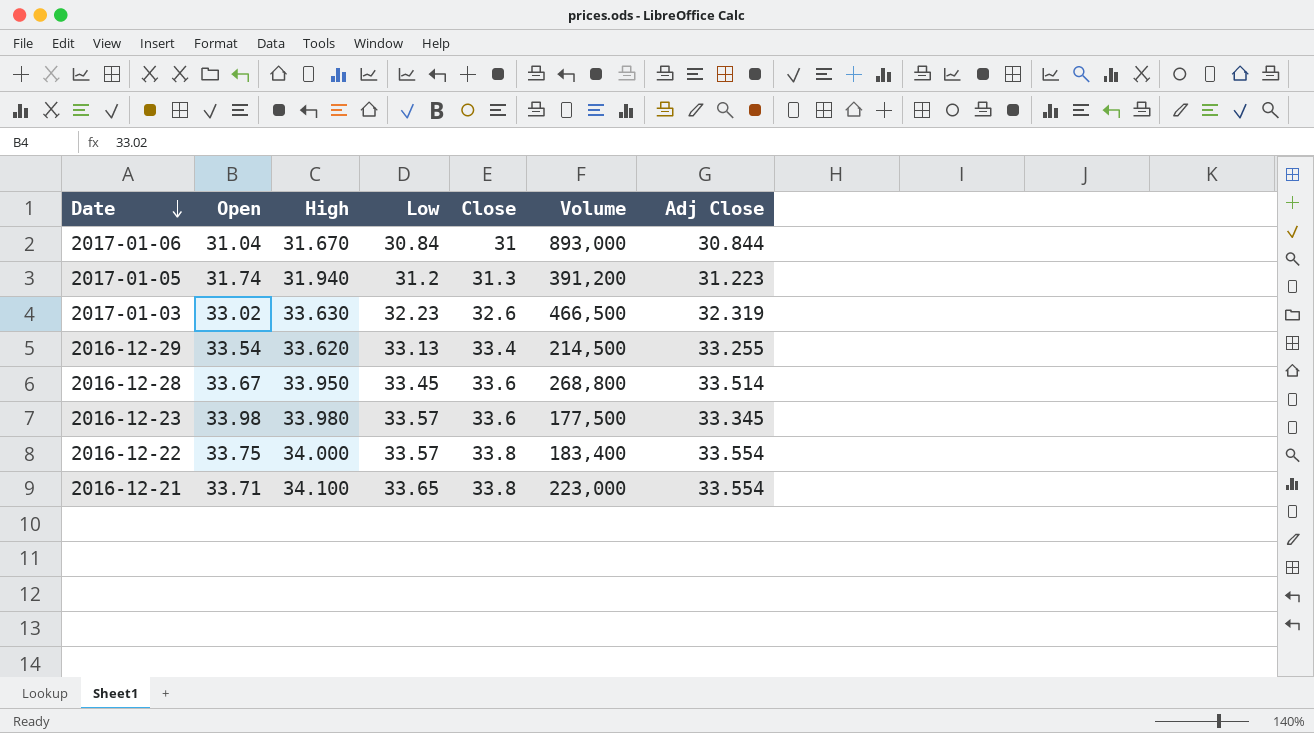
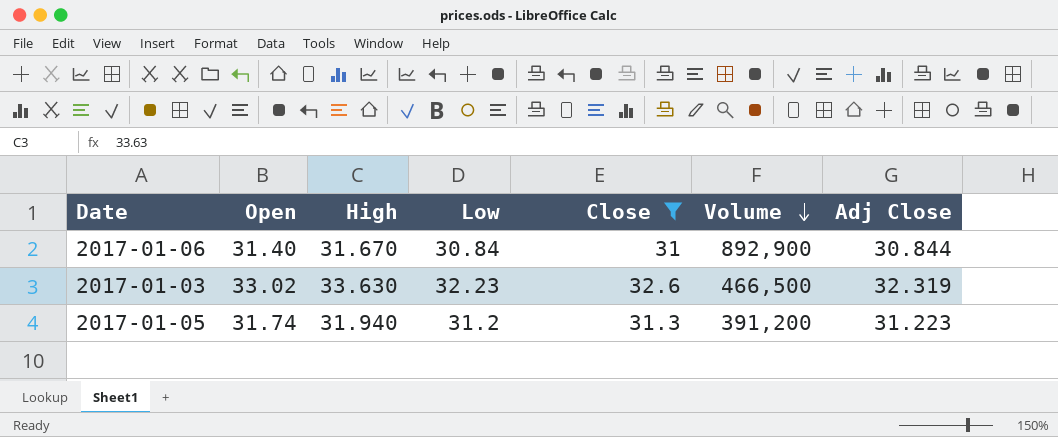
filter: none -> Close <= 32.6
row order: Date descending -> Volume descending
2017-01-06 | Open: 31.04 -> 31.40
2017-01-06 | Volume: 893,000 -> 892,900

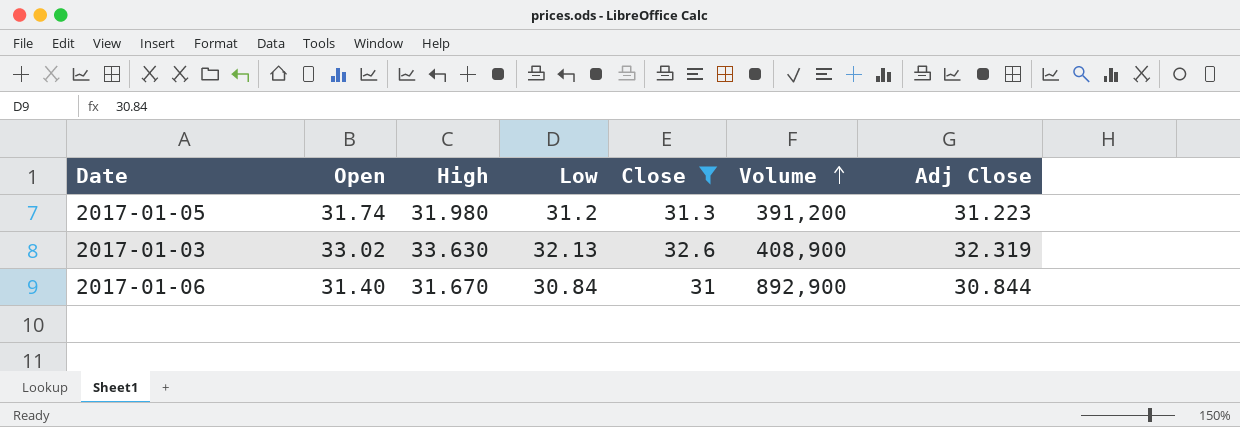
row order: Volume descending -> Volume ascending
2017-01-05 | High: 31.940 -> 31.980
2017-01-03 | Low: 32.23 -> 32.13
2017-01-03 | Volume: 466,500 -> 408,900

